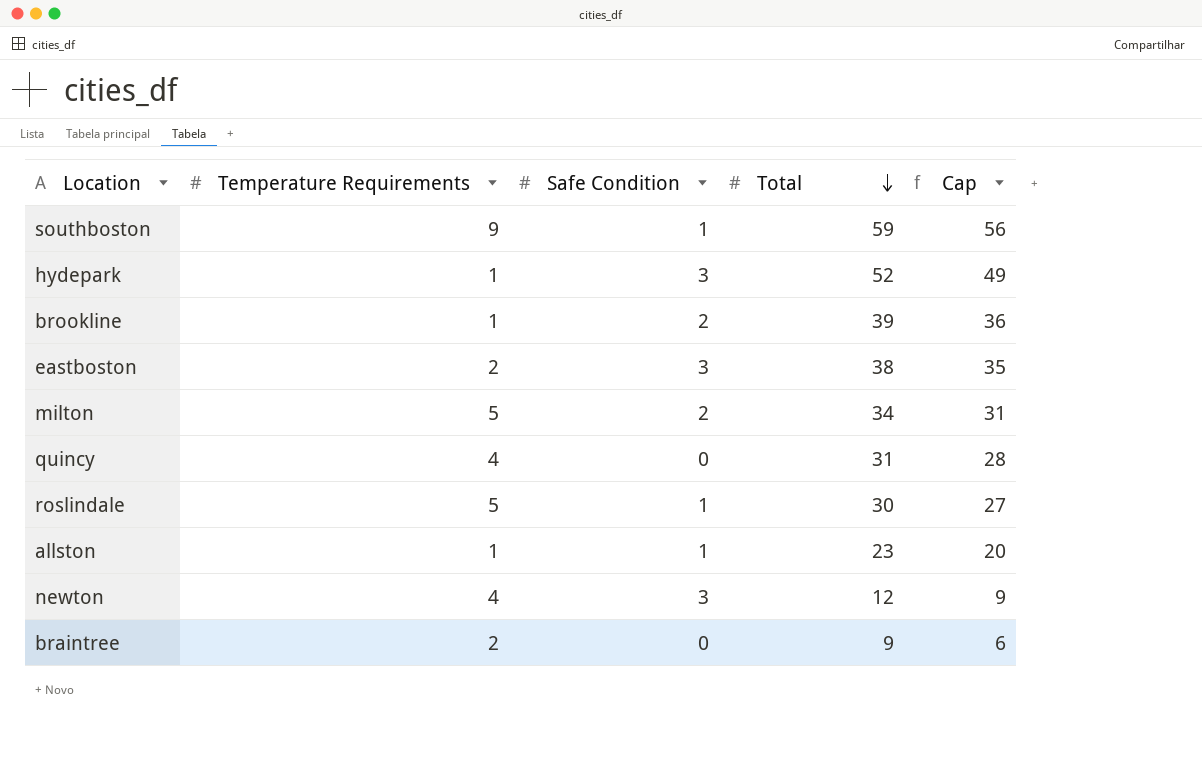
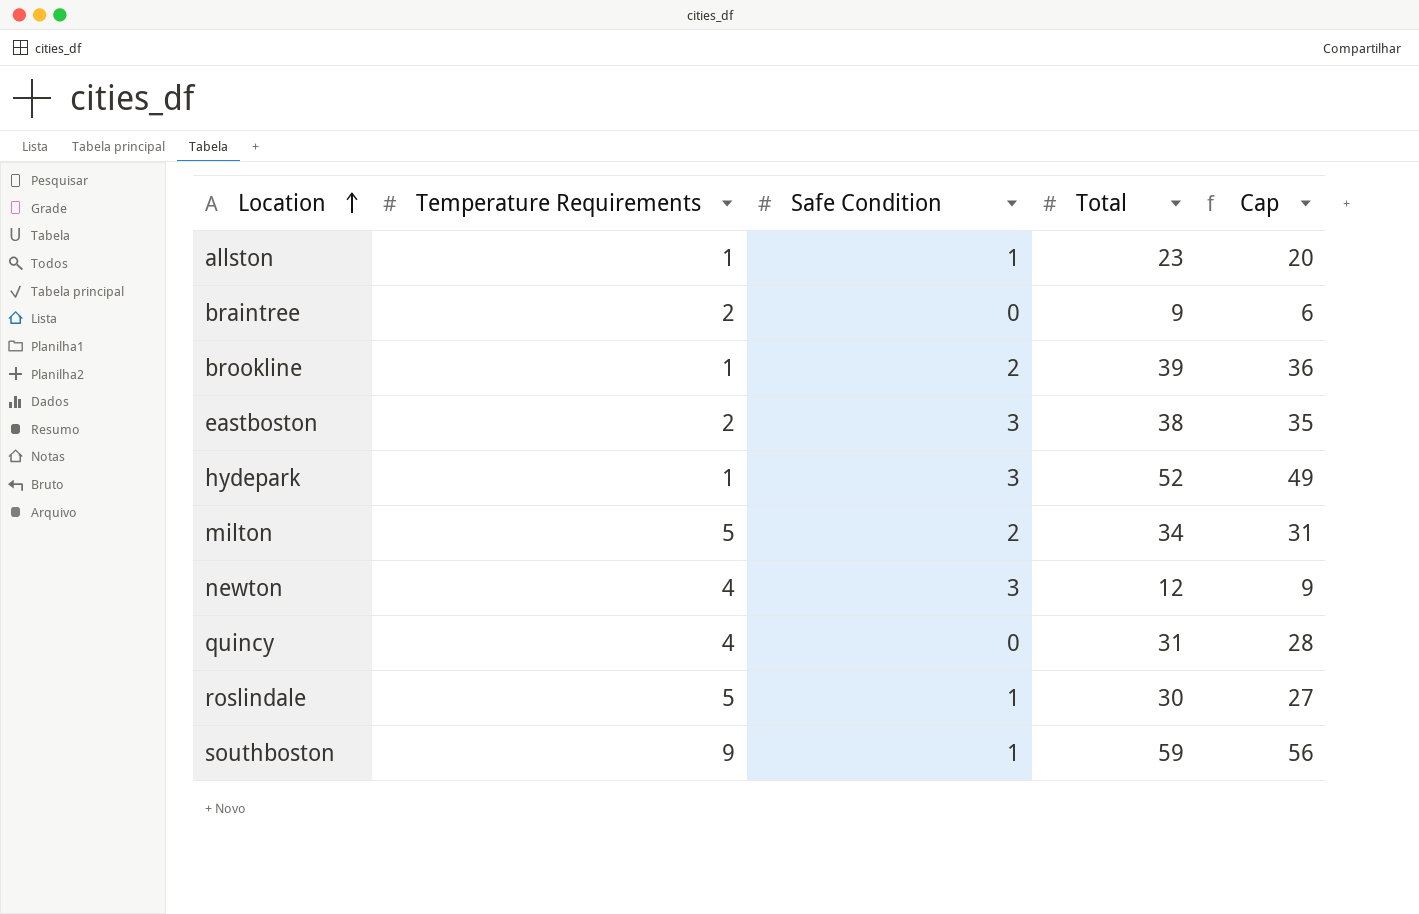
row order: Total descending -> Location ascending

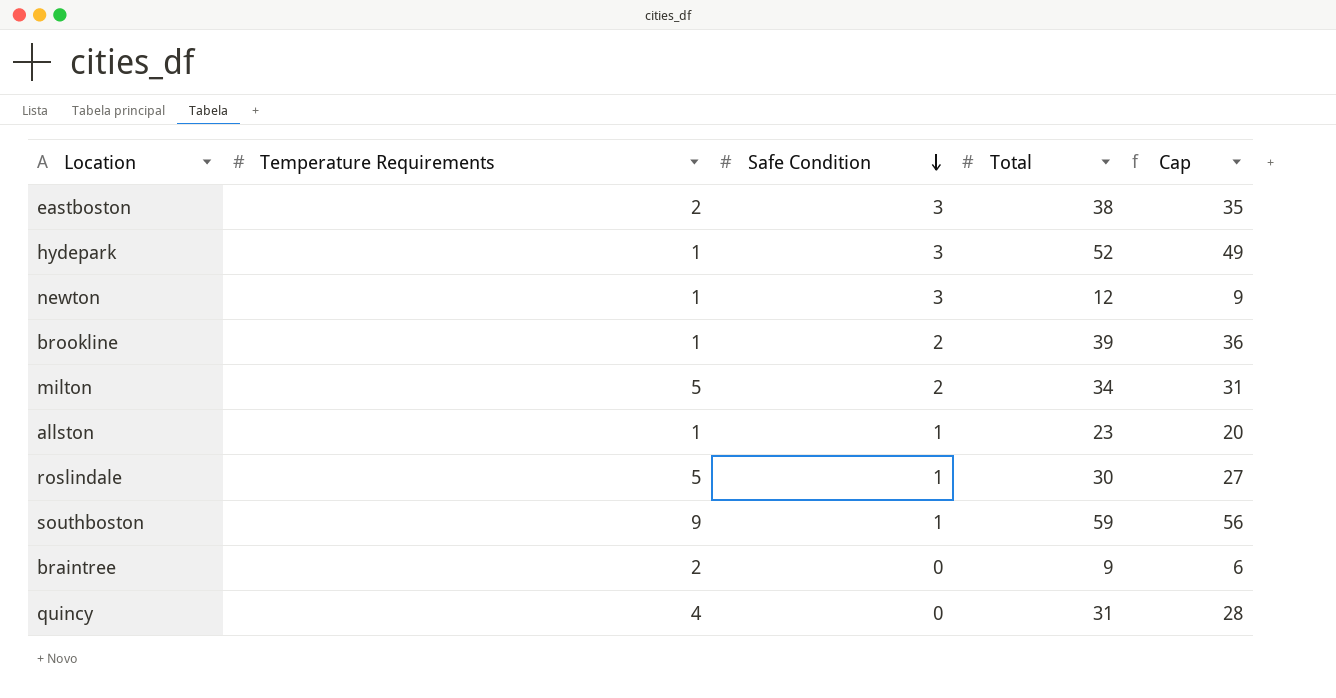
row order: Location ascending -> Safe Condition descending
newton | Temperature Requirements: 4 -> 1

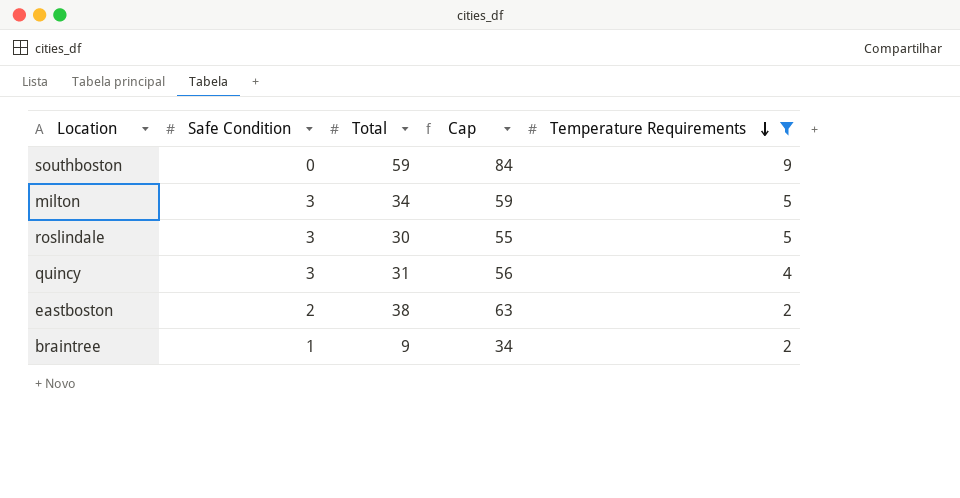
filter: none -> Temperature Requirements != 1
row order: Safe Condition descending -> Temperature Requirements descending
column Cap | formula: [Total] - 3 -> [Total] + 25
column Temperature Requirements | position: 2 -> 5
southboston | Safe Condition: 1 -> 0
milton | Safe Condition: 2 -> 3
roslindale | Safe Condition: 1 -> 3
quincy | Safe Condition: 0 -> 3
eastboston | Safe Condition: 3 -> 2
braintree | Safe Condition: 0 -> 1

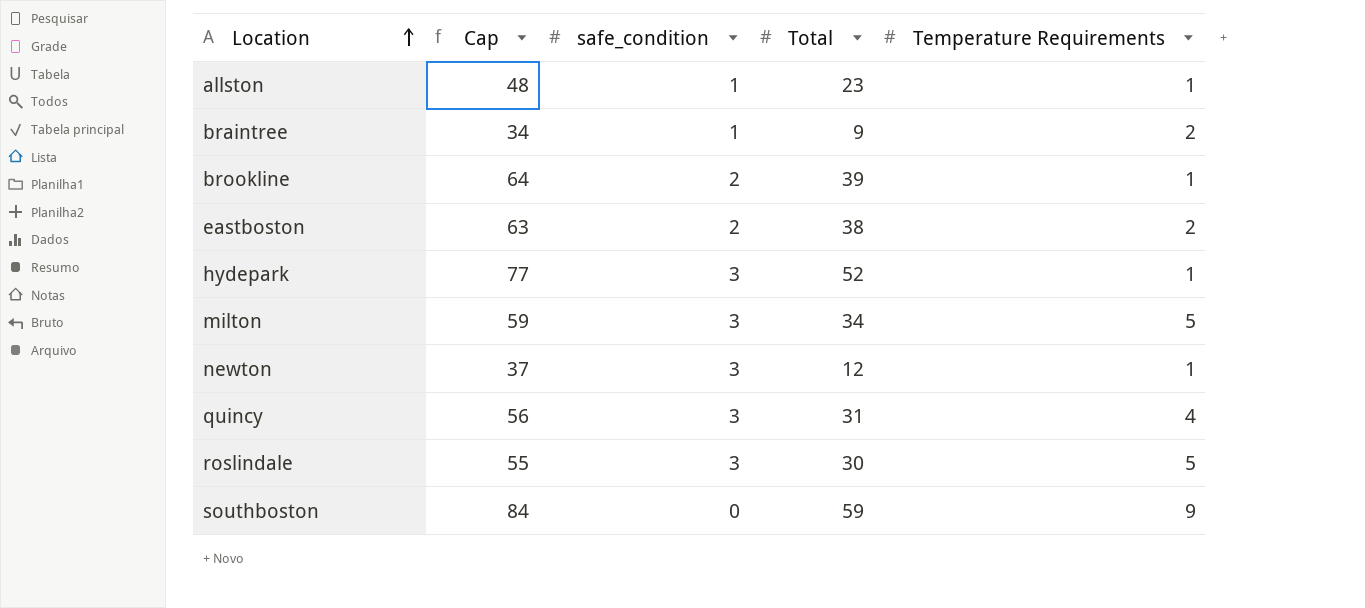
filter: Temperature Requirements != 1 -> none
row order: Temperature Requirements descending -> Location ascending
column Cap | position: 4 -> 2
column name: Safe Condition -> safe_condition

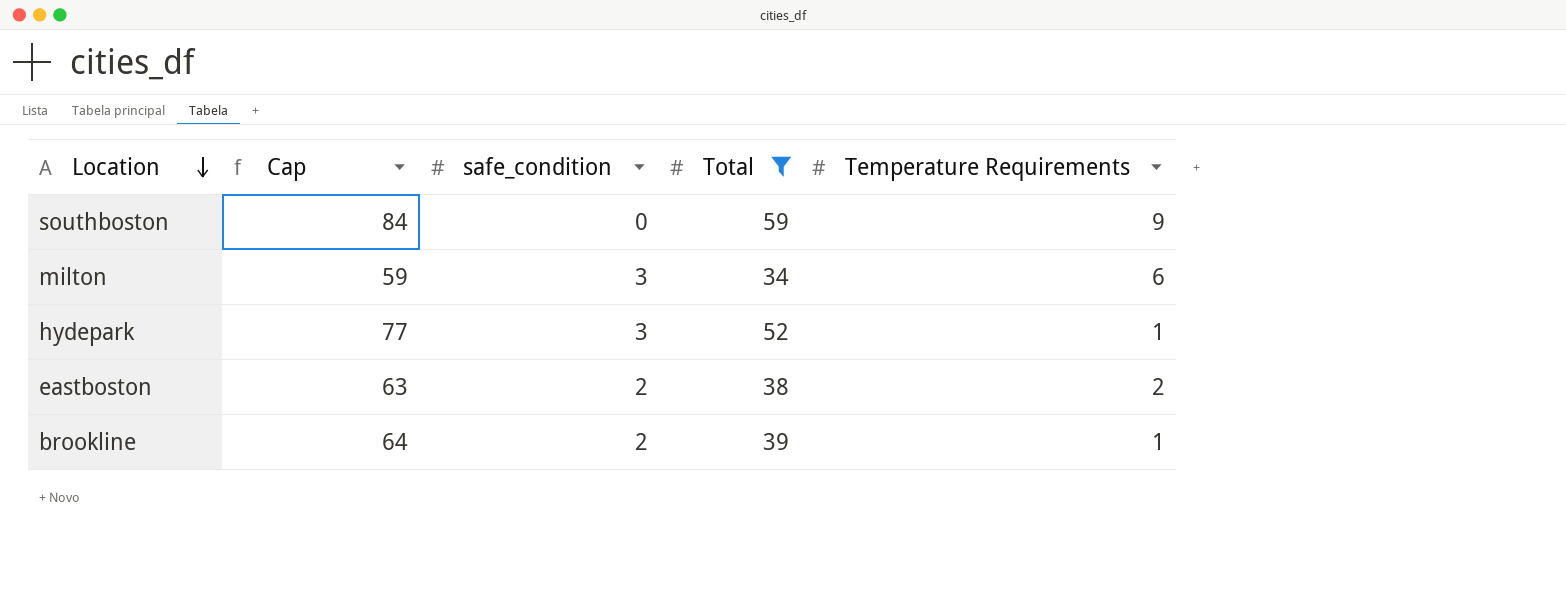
filter: none -> Total >= 34
row order: Location ascending -> Location descending
milton | Temperature Requirements: 5 -> 6

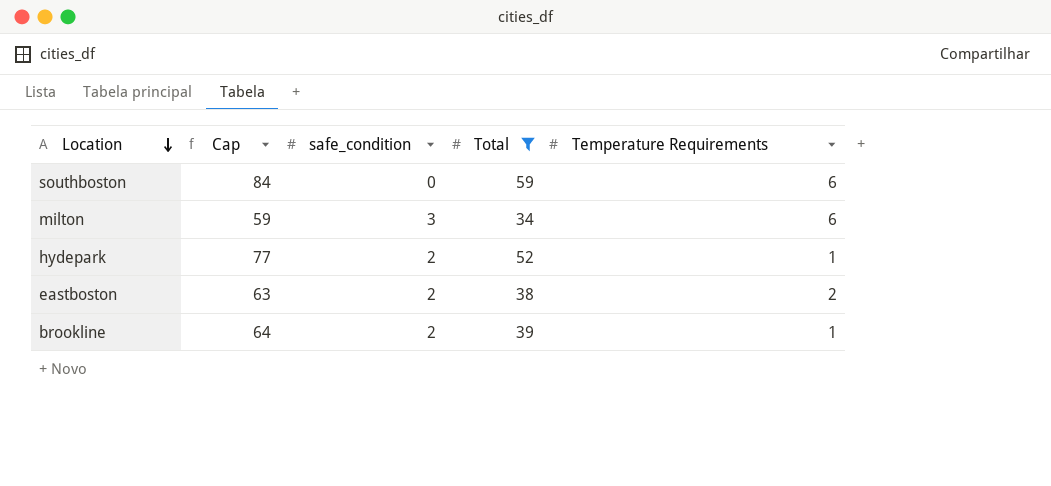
southboston | Temperature Requirements: 9 -> 6
hydepark | safe_condition: 3 -> 2

